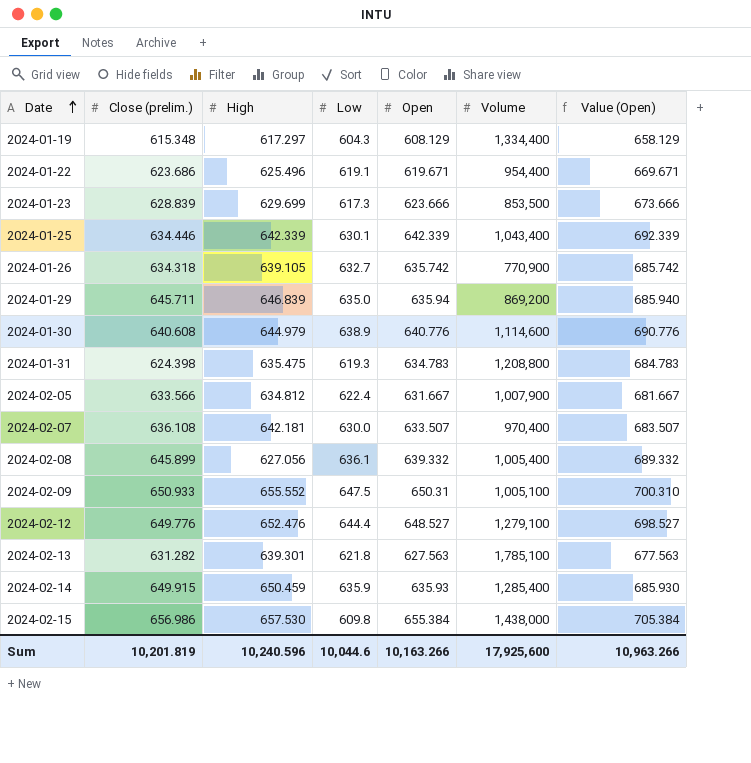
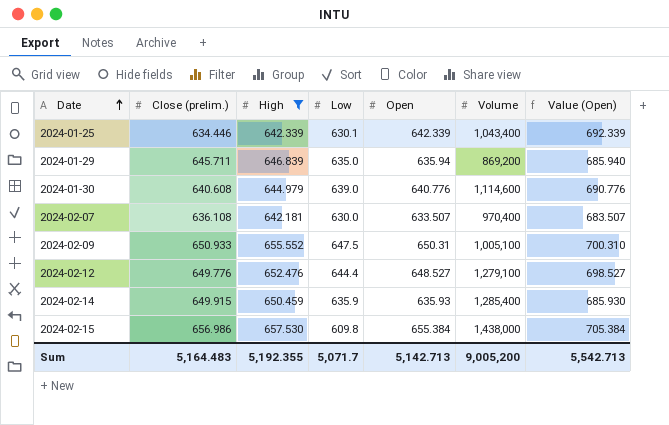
filter: none -> High >= 642.181
2024-01-30 | Low: 638.9 -> 639.0
Sum | Close (prelim.): 10,201.819 -> 5,164.483
Sum | High: 10,240.596 -> 5,192.355
Sum | Low: 10,044.6 -> 5,071.7
Sum | Open: 10,163.266 -> 5,142.713
Sum | Volume: 17,925,600 -> 9,005,200
Sum | Value (Open): 10,963.266 -> 5,542.713

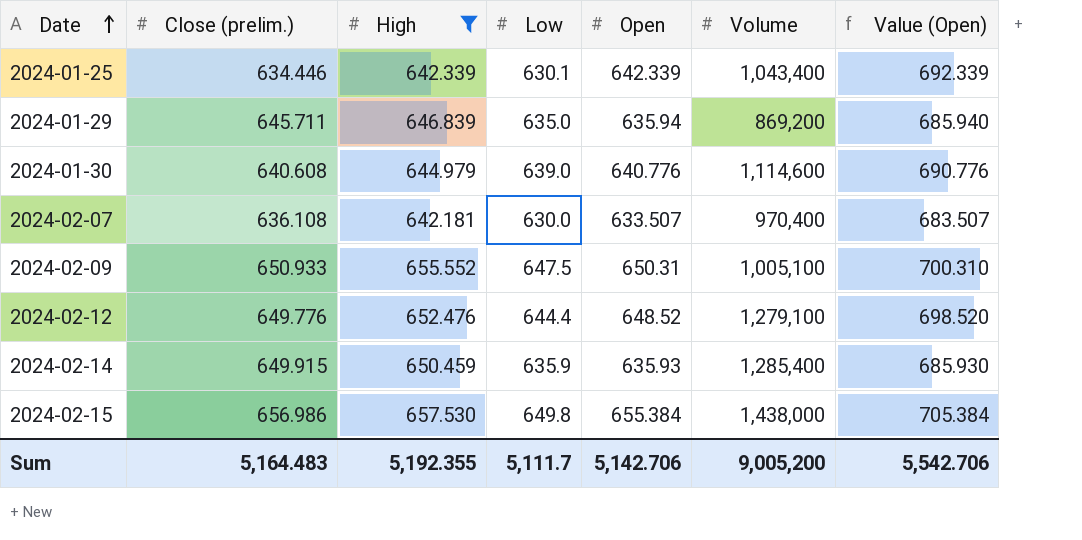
2024-02-12 | Open: 648.527 -> 648.52
2024-02-12 | Value (Open): 698.527 -> 698.520
2024-02-15 | Low: 609.8 -> 649.8
Sum | Low: 5,071.7 -> 5,111.7
Sum | Open: 5,142.713 -> 5,142.706
Sum | Value (Open): 5,542.713 -> 5,542.706

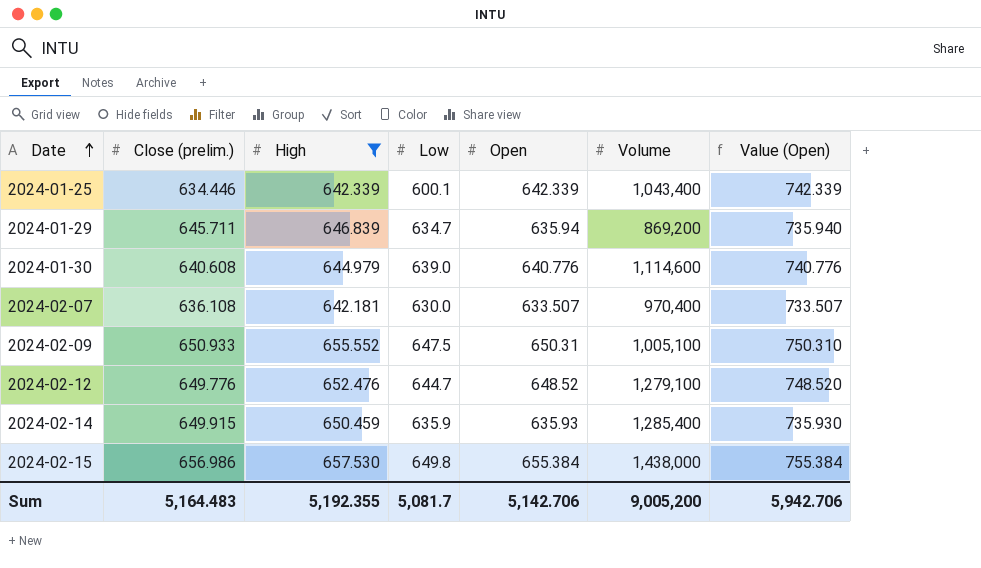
column Value (Open) | formula: [Open] + 50 -> [Open] + 100
2024-01-25 | Low: 630.1 -> 600.1
2024-01-29 | Low: 635.0 -> 634.7
2024-02-12 | Low: 644.4 -> 644.7
Sum | Low: 5,111.7 -> 5,081.7
Sum | Value (Open): 5,542.706 -> 5,942.706

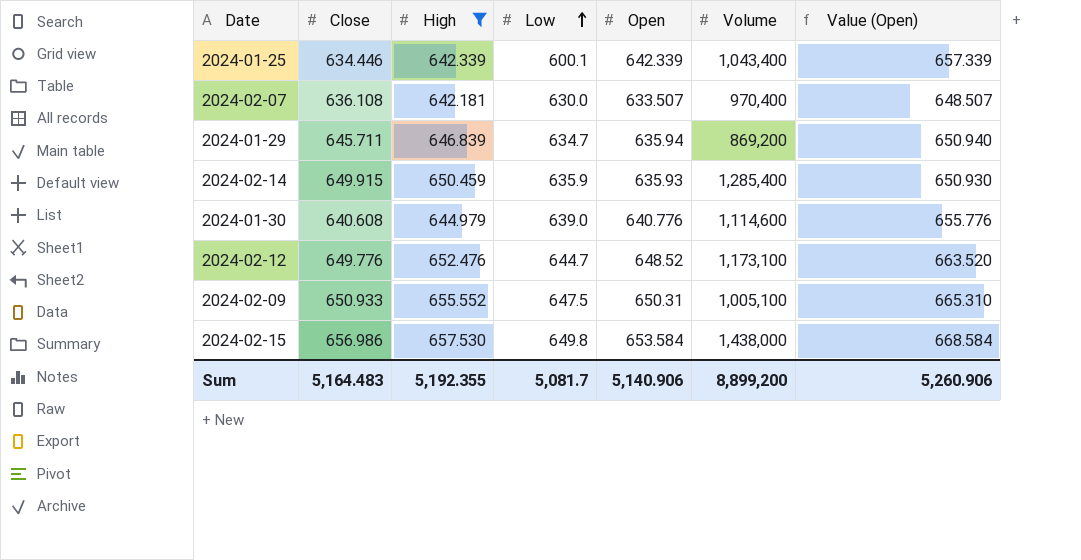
row order: Date ascending -> Low ascending
column name: Close (prelim.) -> Close
column Value (Open) | formula: [Open] + 100 -> [Open] + 15
2024-02-12 | Volume: 1,279,100 -> 1,173,100
2024-02-15 | Open: 655.384 -> 653.584
Sum | Open: 5,142.706 -> 5,140.906
Sum | Volume: 9,005,200 -> 8,899,200
Sum | Value (Open): 5,942.706 -> 5,260.906

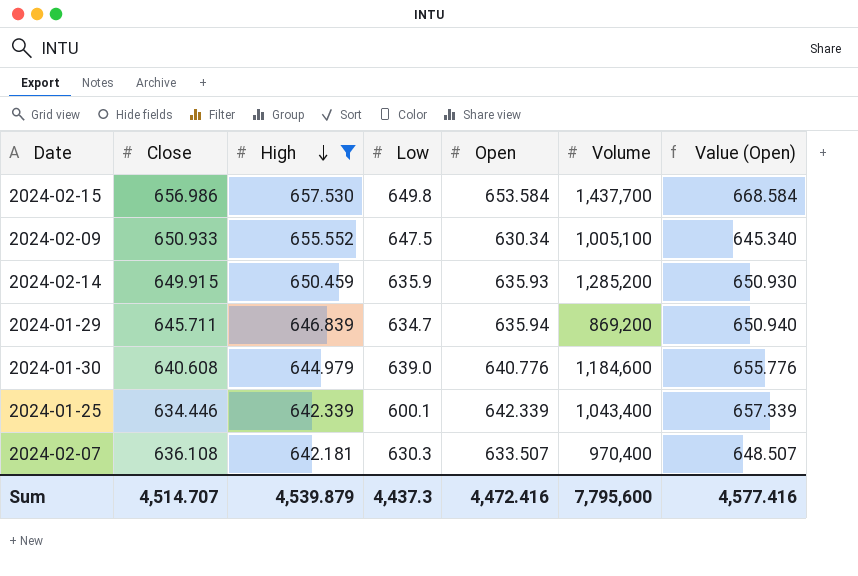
row order: Low ascending -> High descending
row 2024-02-12: 649.776 | 652.476 | 644.7 | 648.52 | 1,173,100 | 663.520 -> none
2024-02-15 | Volume: 1,438,000 -> 1,437,700
2024-02-09 | Open: 650.31 -> 630.34
2024-02-09 | Value (Open): 665.310 -> 645.340
2024-02-14 | Volume: 1,285,400 -> 1,285,200
2024-01-30 | Volume: 1,114,600 -> 1,184,600
2024-02-07 | Low: 630.0 -> 630.3
Sum | Close: 5,164.483 -> 4,514.707
Sum | High: 5,192.355 -> 4,539.879
Sum | Low: 5,081.7 -> 4,437.3
Sum | Open: 5,140.906 -> 4,472.416
Sum | Volume: 8,899,200 -> 7,795,600
Sum | Value (Open): 5,260.906 -> 4,577.416

